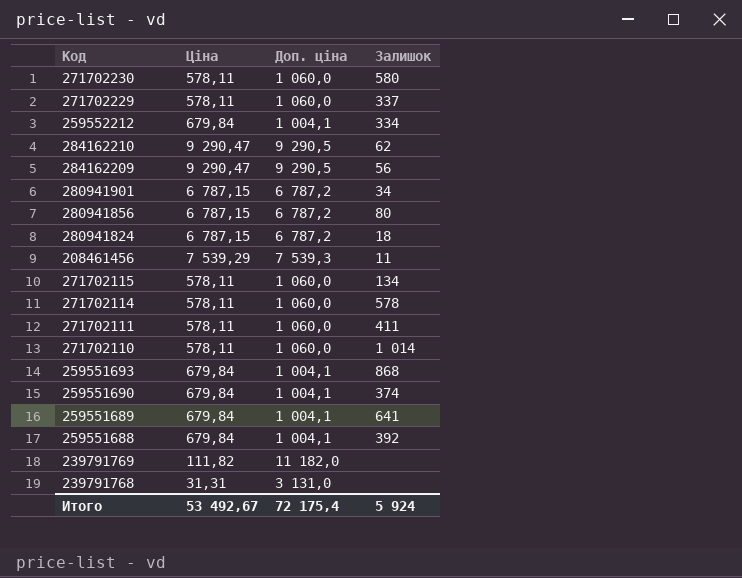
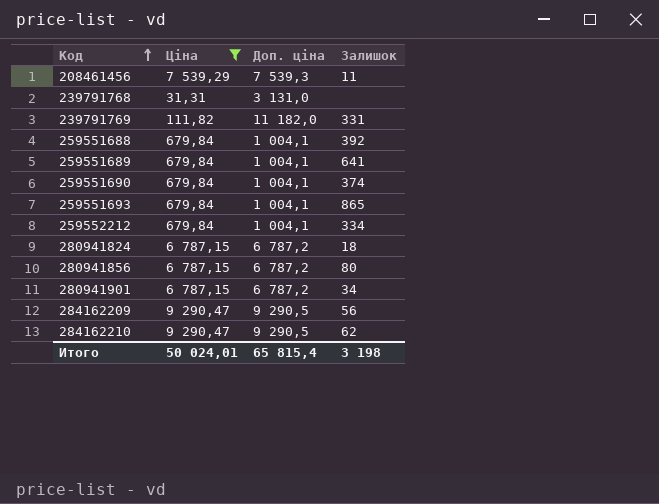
filter: none -> Ціна != 578,11
row order: none -> Код ascending
239791769 | Залишок: none -> 331
259551693 | Залишок: 868 -> 865
Итого | Ціна: 53 492,67 -> 50 024,01
Итого | Доп. ціна: 72 175,4 -> 65 815,4
Итого | Залишок: 5 924 -> 3 198

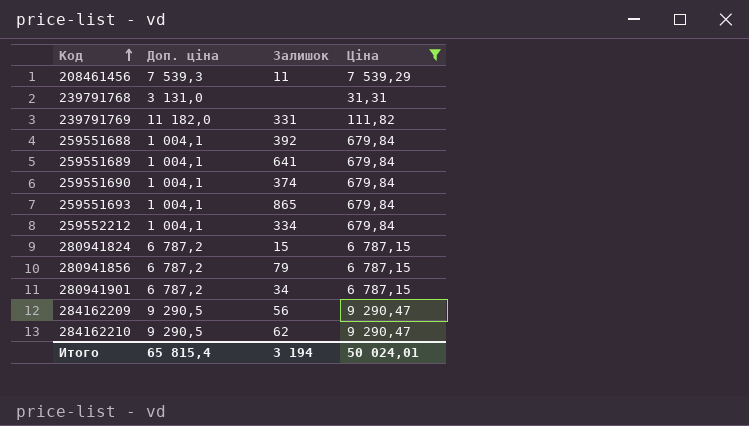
column Ціна | position: 2 -> 4
280941824 | Залишок: 18 -> 15
280941856 | Залишок: 80 -> 79
Итого | Залишок: 3 198 -> 3 194

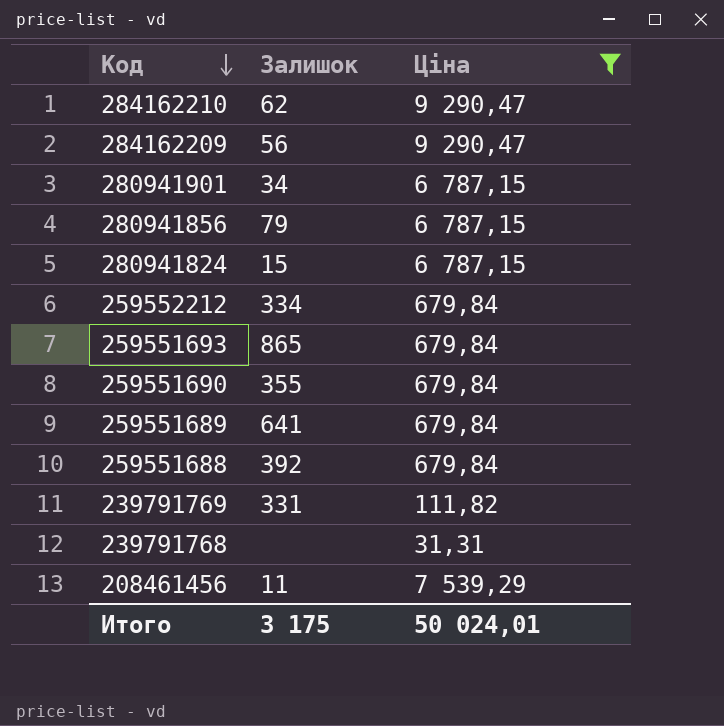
row order: Код ascending -> Код descending
column Доп. ціна | position: 2 -> none
259551690 | Залишок: 374 -> 355
Итого | Залишок: 3 194 -> 3 175

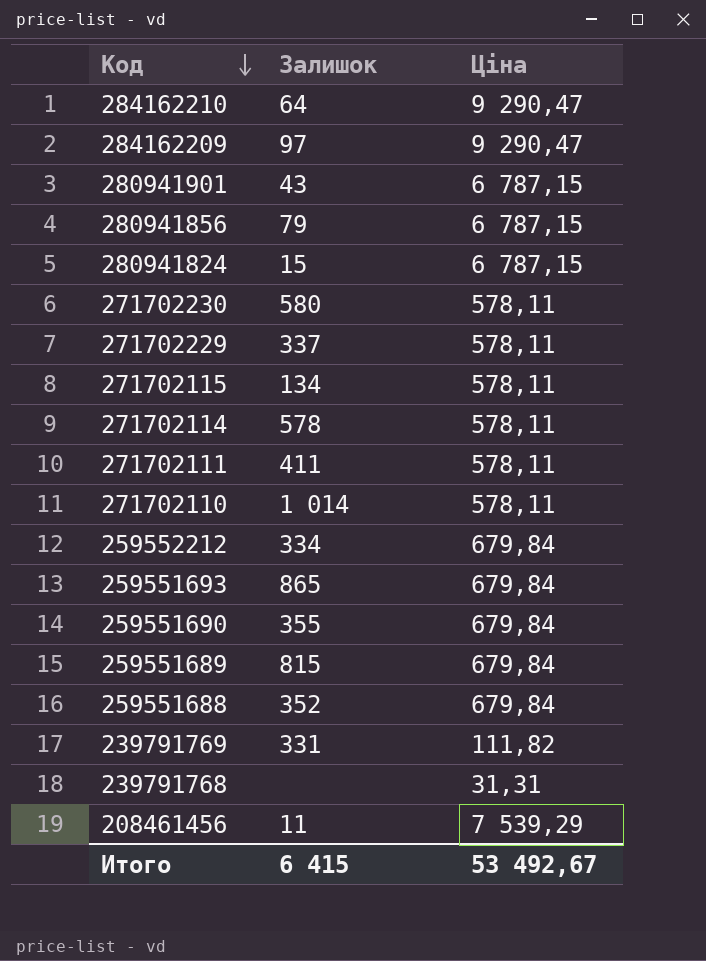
filter: Ціна != 578,11 -> none
284162210 | Залишок: 62 -> 64
284162209 | Залишок: 56 -> 97
280941901 | Залишок: 34 -> 43
259551689 | Залишок: 641 -> 815
259551688 | Залишок: 392 -> 352
Итого | Залишок: 3 175 -> 6 415
Итого | Ціна: 50 024,01 -> 53 492,67

